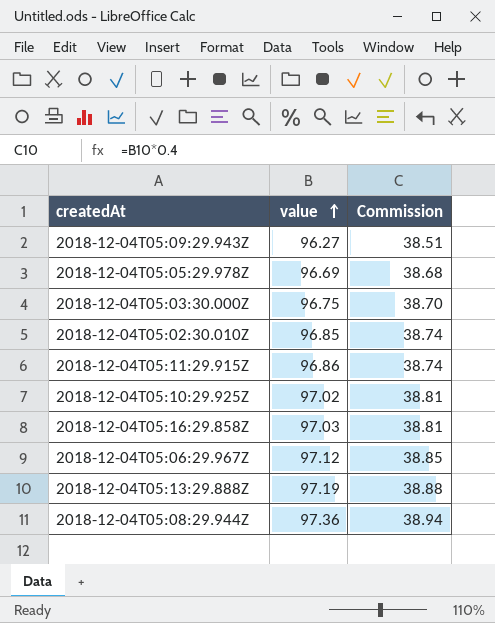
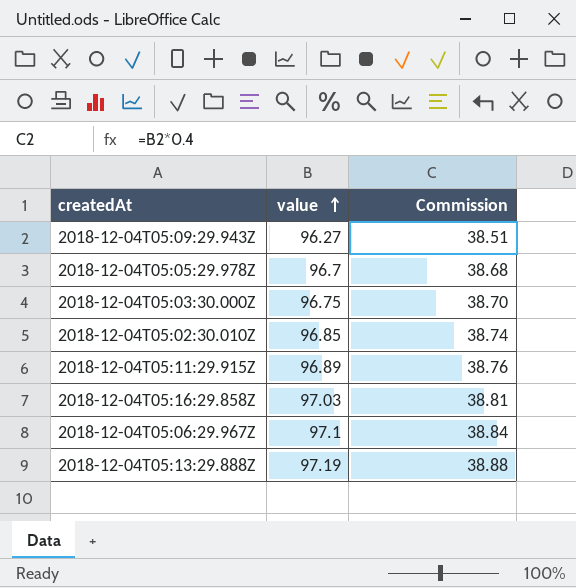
row 2018-12-04T05:10:29.925Z: 97.02 | 38.81 -> none
row 2018-12-04T05:08:29.944Z: 97.36 | 38.94 -> none
2018-12-04T05:05:29.978Z | value: 96.69 -> 96.7
2018-12-04T05:11:29.915Z | value: 96.86 -> 96.89
2018-12-04T05:11:29.915Z | Commission: 38.74 -> 38.76
2018-12-04T05:06:29.967Z | value: 97.12 -> 97.1
2018-12-04T05:06:29.967Z | Commission: 38.85 -> 38.84

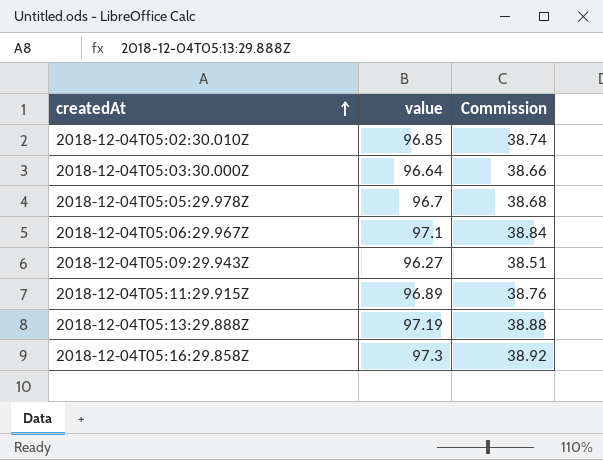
row order: value ascending -> createdAt ascending
2018-12-04T05:03:30.000Z | value: 96.75 -> 96.64
2018-12-04T05:03:30.000Z | Commission: 38.70 -> 38.66
2018-12-04T05:16:29.858Z | value: 97.03 -> 97.3
2018-12-04T05:16:29.858Z | Commission: 38.81 -> 38.92

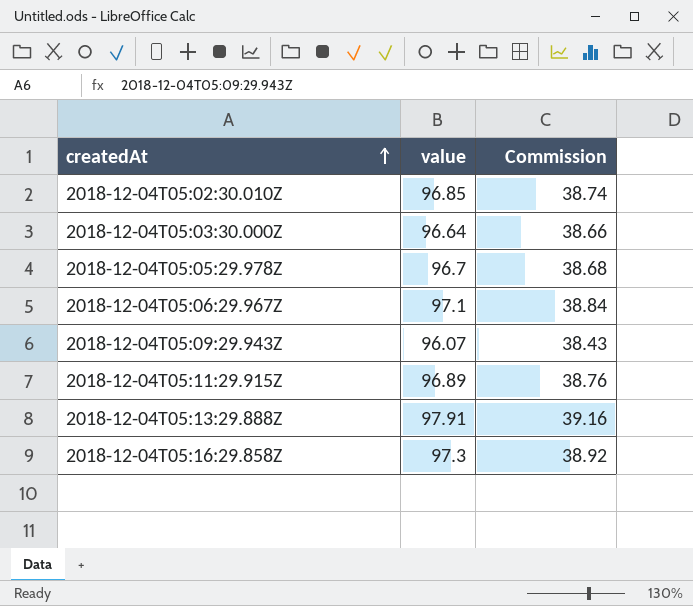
2018-12-04T05:09:29.943Z | value: 96.27 -> 96.07
2018-12-04T05:09:29.943Z | Commission: 38.51 -> 38.43
2018-12-04T05:13:29.888Z | value: 97.19 -> 97.91
2018-12-04T05:13:29.888Z | Commission: 38.88 -> 39.16

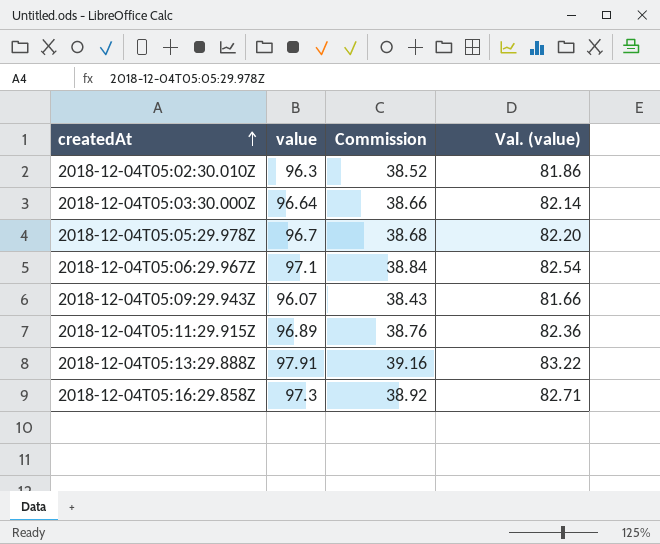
column Val. (value) | formula: none -> [value] * 0.85
2018-12-04T05:02:30.010Z | value: 96.85 -> 96.3
2018-12-04T05:02:30.010Z | Commission: 38.74 -> 38.52

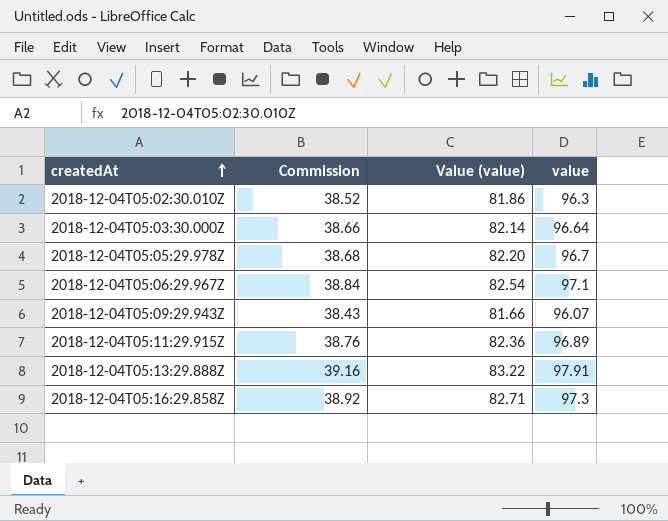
column name: Val. (value) -> Value (value)
column value | position: 2 -> 4

